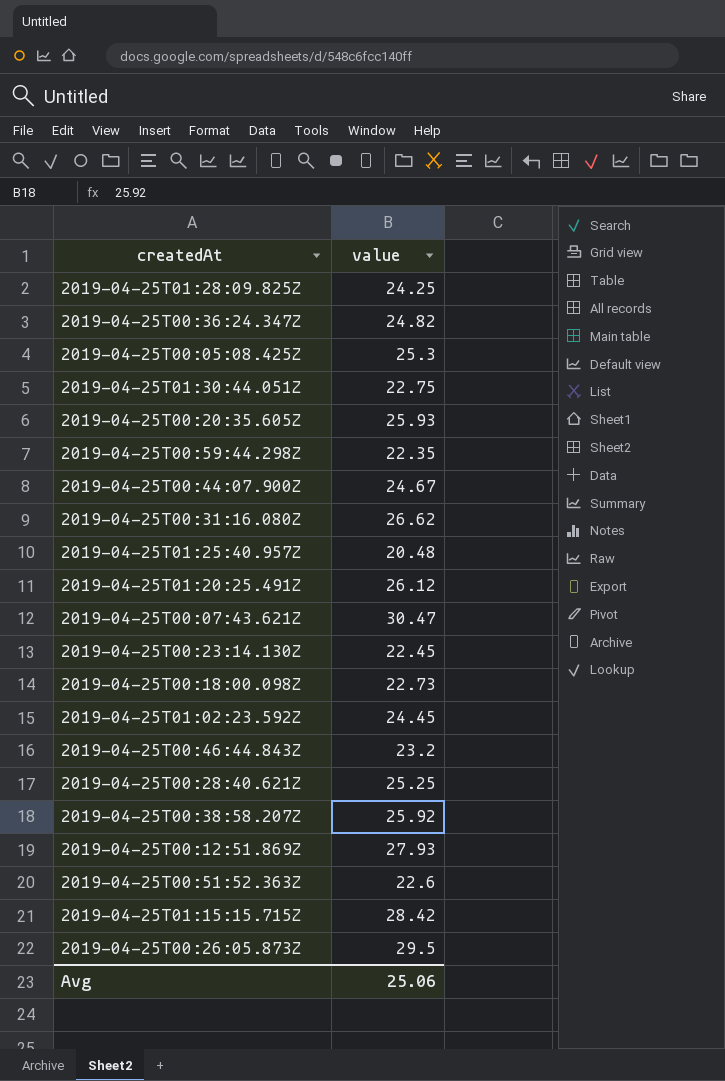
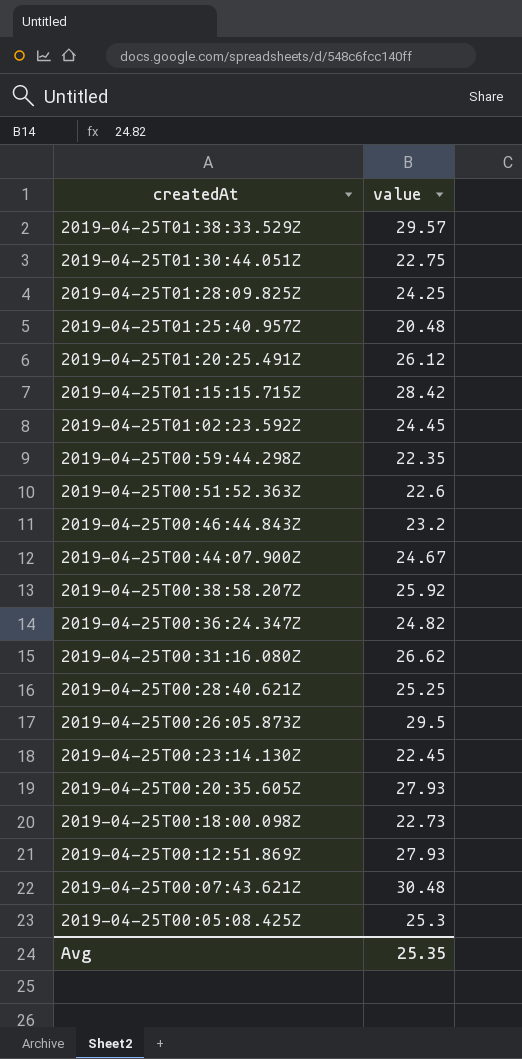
row order: none -> createdAt descending
row 2019-04-25T01:38:33.529Z: none -> 29.57
2019-04-25T00:20:35.605Z | value: 25.93 -> 27.93
2019-04-25T00:07:43.621Z | value: 30.47 -> 30.48
Avg | value: 25.06 -> 25.35

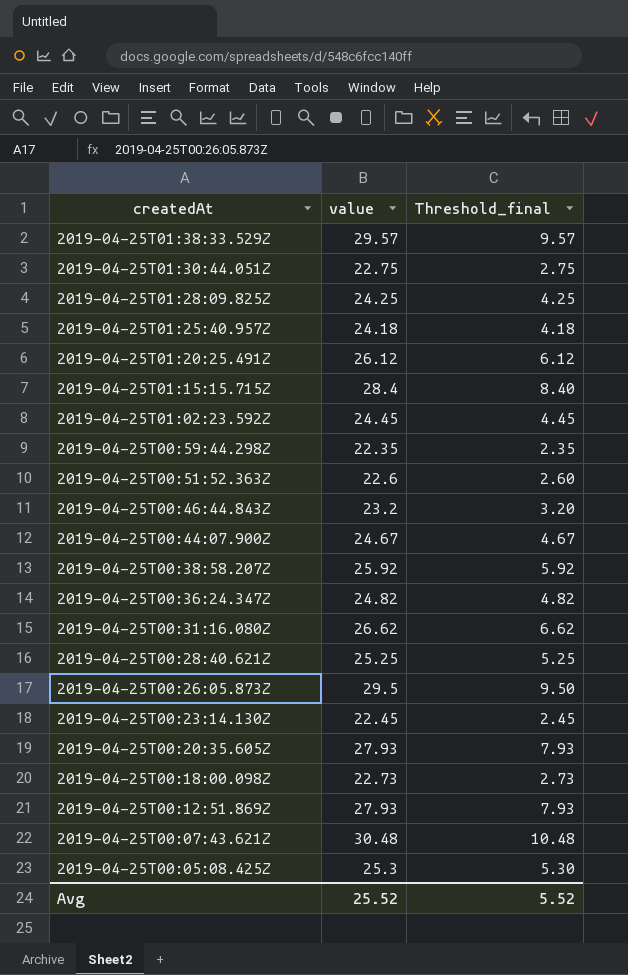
column Threshold_final | formula: none -> [value] - 20
2019-04-25T01:25:40.957Z | value: 20.48 -> 24.18
2019-04-25T01:15:15.715Z | value: 28.42 -> 28.4
Avg | value: 25.35 -> 25.52

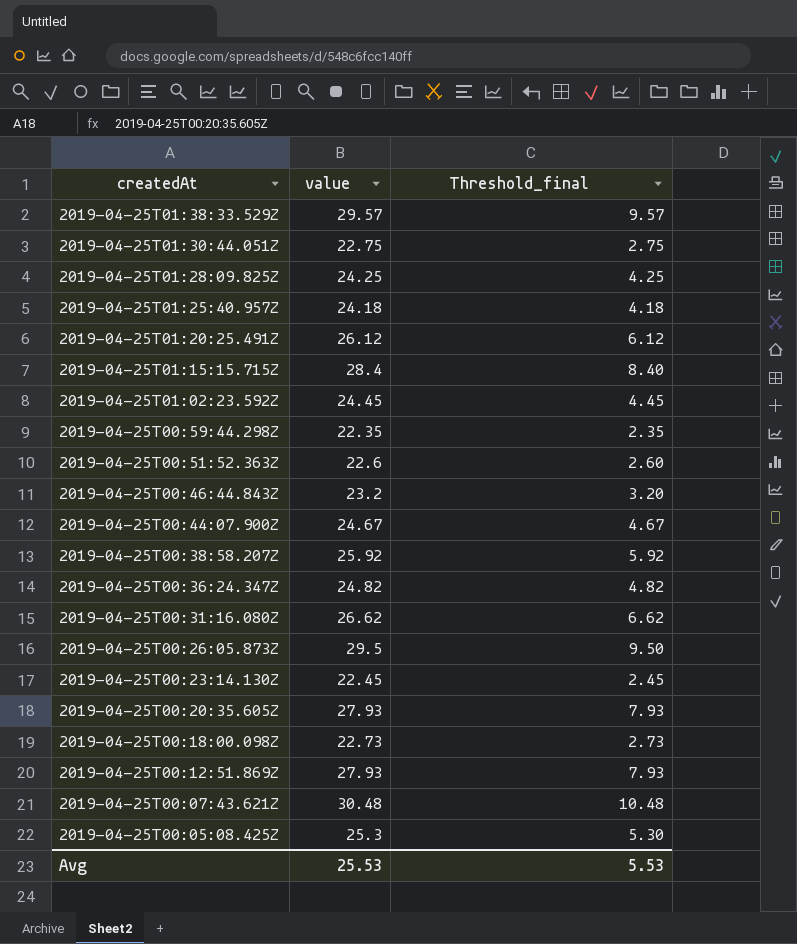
row 2019-04-25T00:28:40.621Z: 25.25 | 5.25 -> none
Avg | value: 25.52 -> 25.53
Avg | Threshold_final: 5.52 -> 5.53

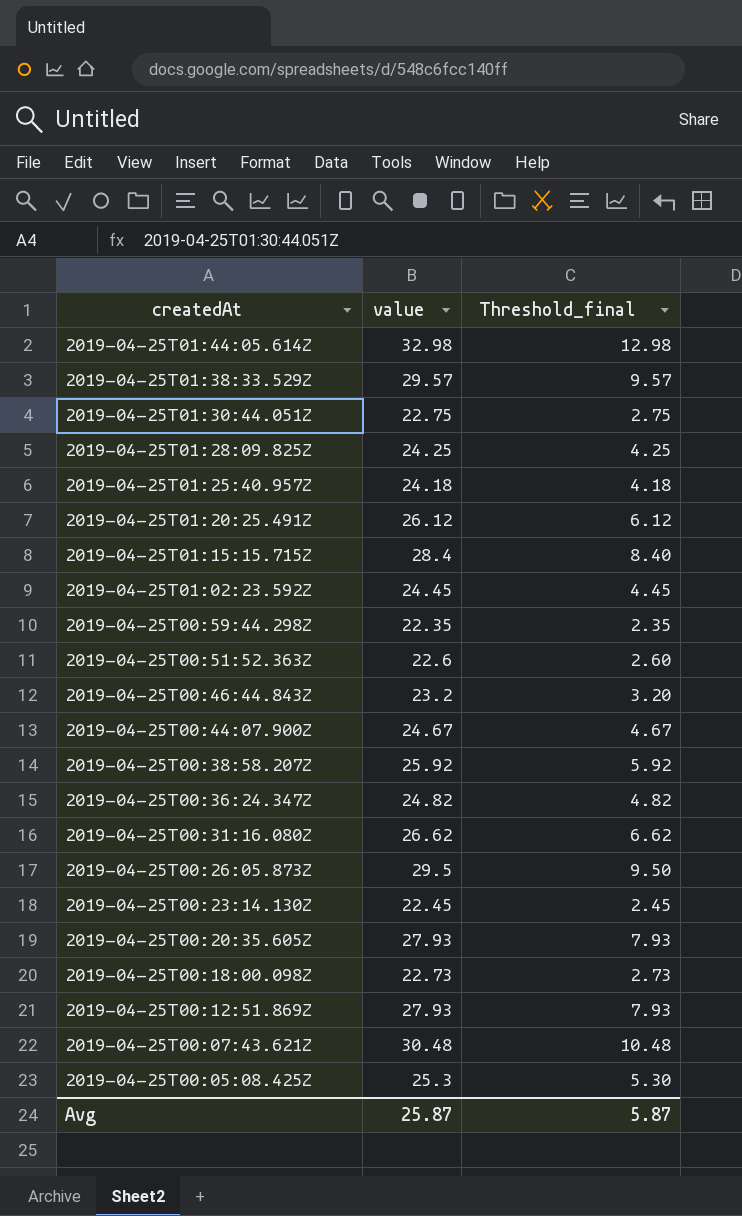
row 2019-04-25T01:44:05.614Z: none -> 32.98 | 12.98
Avg | value: 25.53 -> 25.87
Avg | Threshold_final: 5.53 -> 5.87

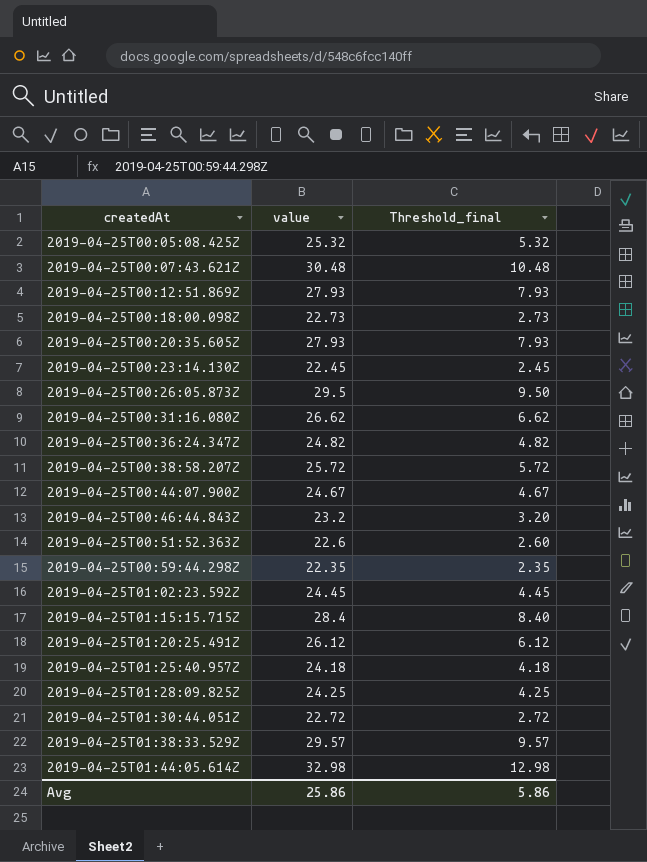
row order: createdAt descending -> createdAt ascending
2019-04-25T00:05:08.425Z | value: 25.3 -> 25.32
2019-04-25T00:05:08.425Z | Threshold_final: 5.30 -> 5.32
2019-04-25T00:38:58.207Z | value: 25.92 -> 25.72
2019-04-25T00:38:58.207Z | Threshold_final: 5.92 -> 5.72
2019-04-25T01:30:44.051Z | value: 22.75 -> 22.72
2019-04-25T01:30:44.051Z | Threshold_final: 2.75 -> 2.72
Avg | value: 25.87 -> 25.86
Avg | Threshold_final: 5.87 -> 5.86

